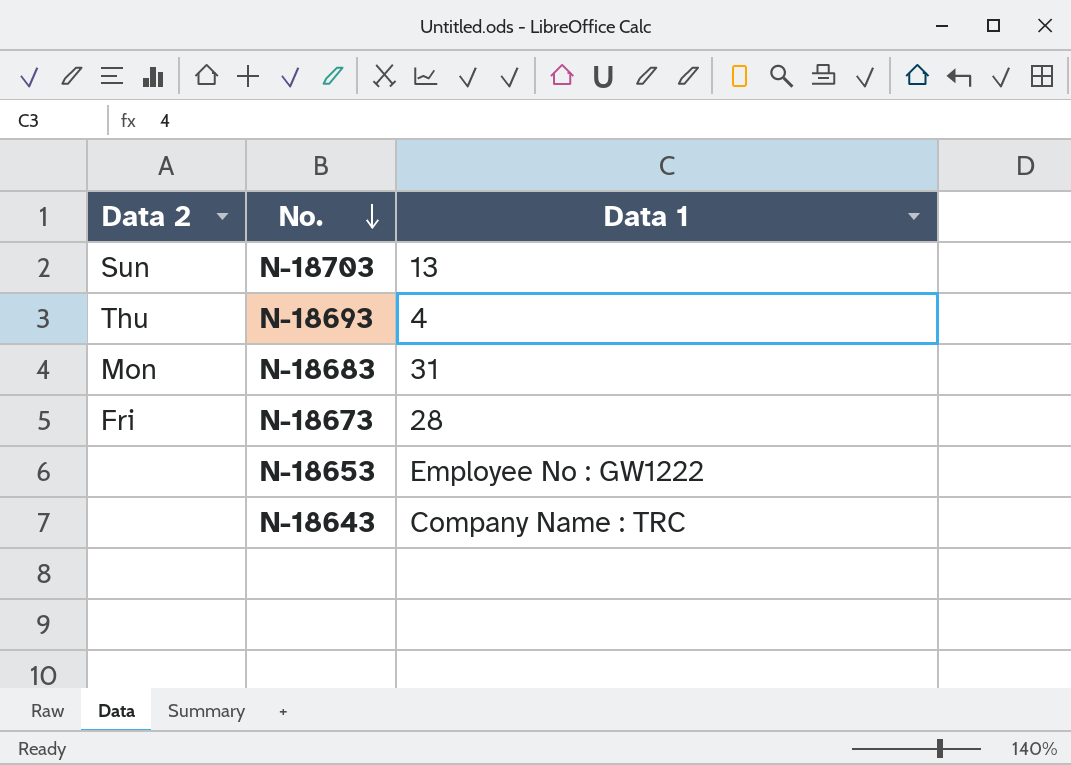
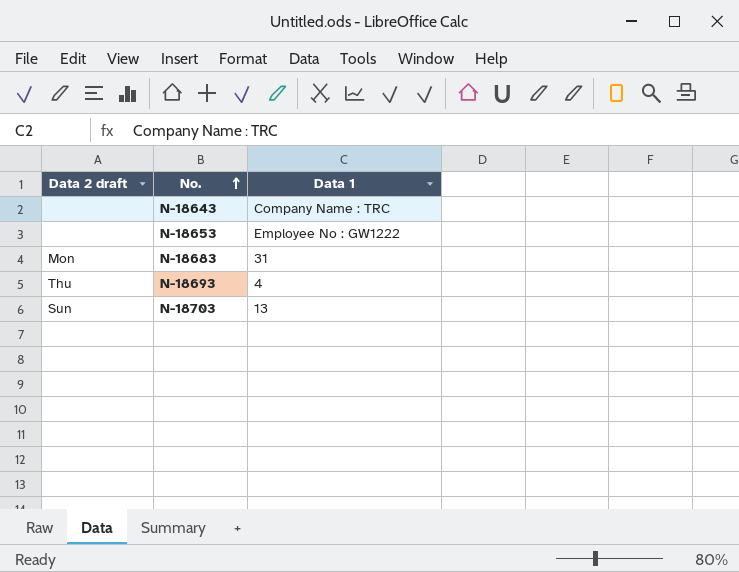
row order: No. descending -> No. ascending
column name: Data 2 -> Data 2 draft
row N-18673: Fri | 28 -> none

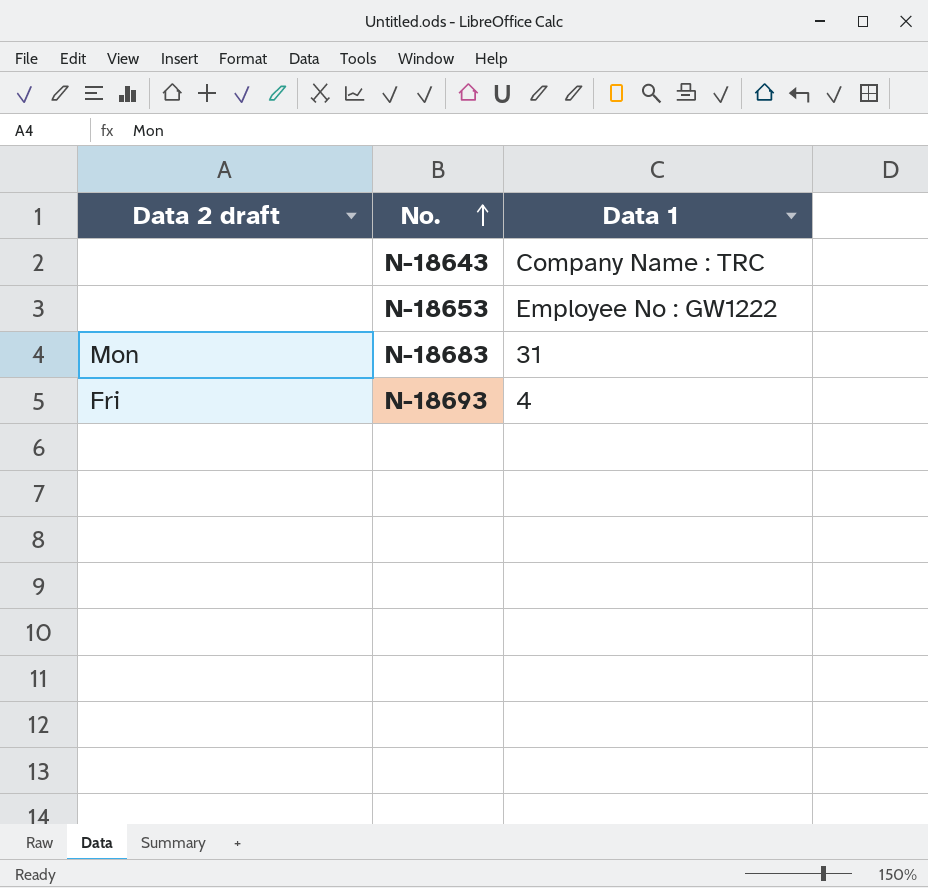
row N-18703: Sun | 13 -> none
N-18693 | Data 2 draft: Thu -> Fri

